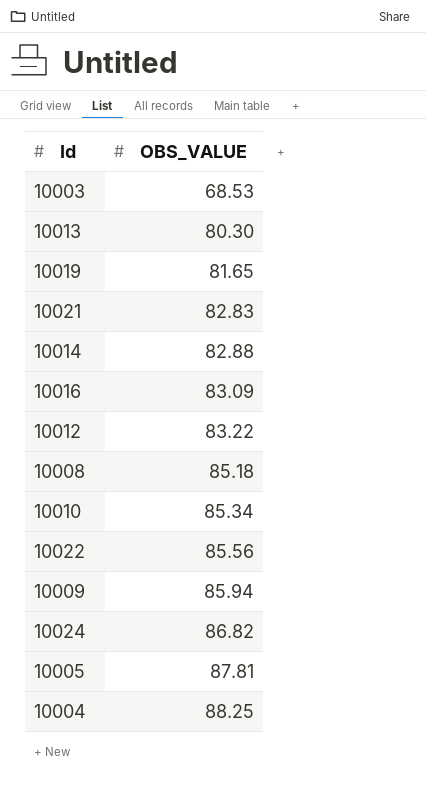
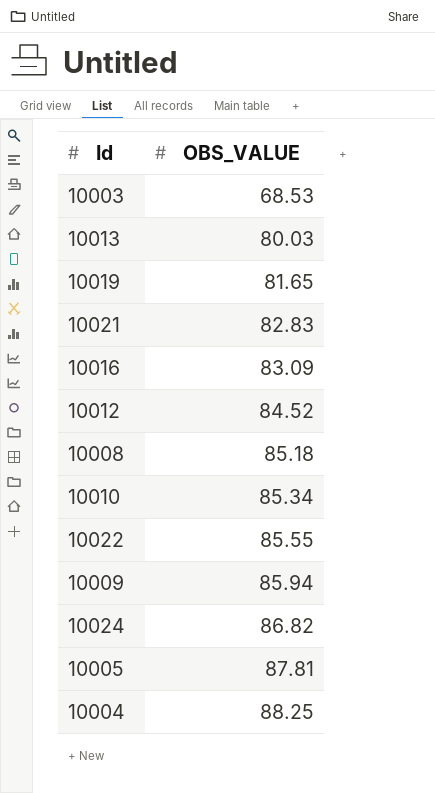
row 10014: 82.88 -> none
10013 | OBS_VALUE: 80.30 -> 80.03
10012 | OBS_VALUE: 83.22 -> 84.52
10022 | OBS_VALUE: 85.56 -> 85.55

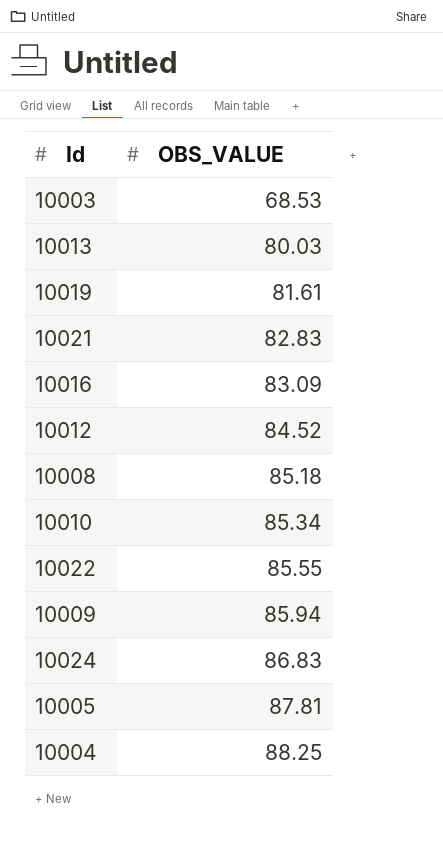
10019 | OBS_VALUE: 81.65 -> 81.61
10024 | OBS_VALUE: 86.82 -> 86.83

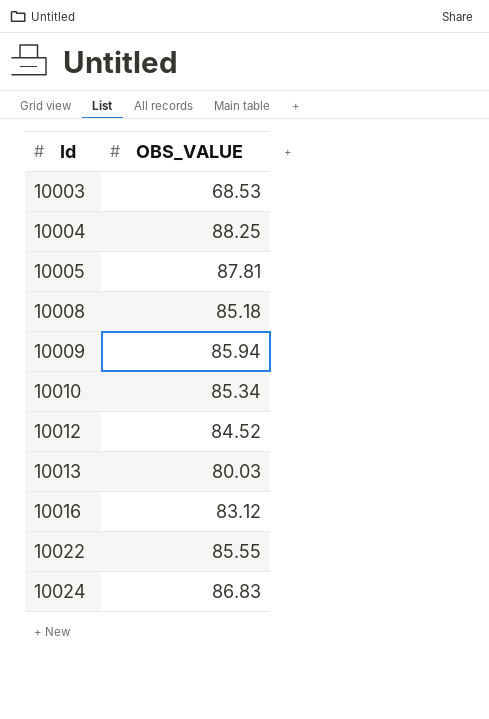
row order: OBS_VALUE ascending -> Id ascending
row 10019: 81.61 -> none
row 10021: 82.83 -> none
10016 | OBS_VALUE: 83.09 -> 83.12

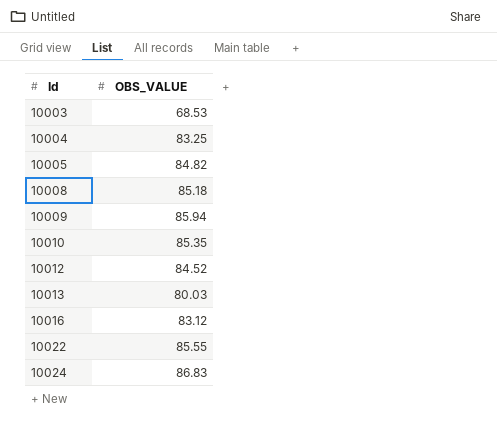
10004 | OBS_VALUE: 88.25 -> 83.25
10005 | OBS_VALUE: 87.81 -> 84.82
10010 | OBS_VALUE: 85.34 -> 85.35

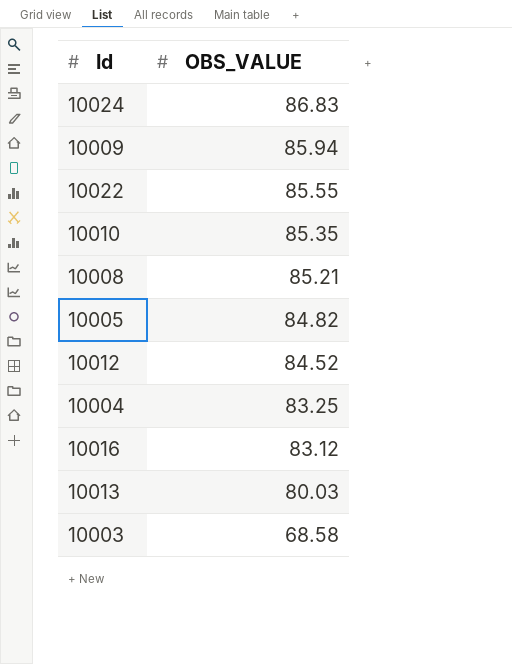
row order: Id ascending -> OBS_VALUE descending
10008 | OBS_VALUE: 85.18 -> 85.21
10003 | OBS_VALUE: 68.53 -> 68.58

